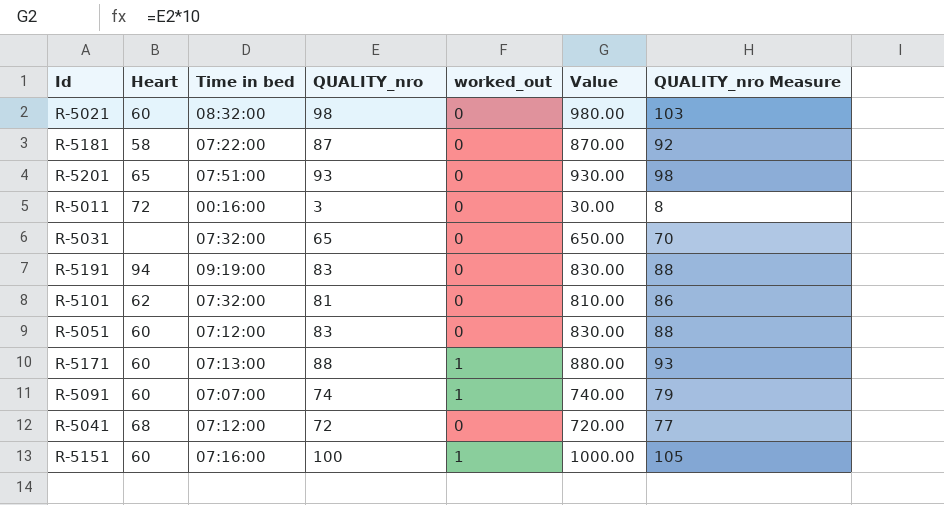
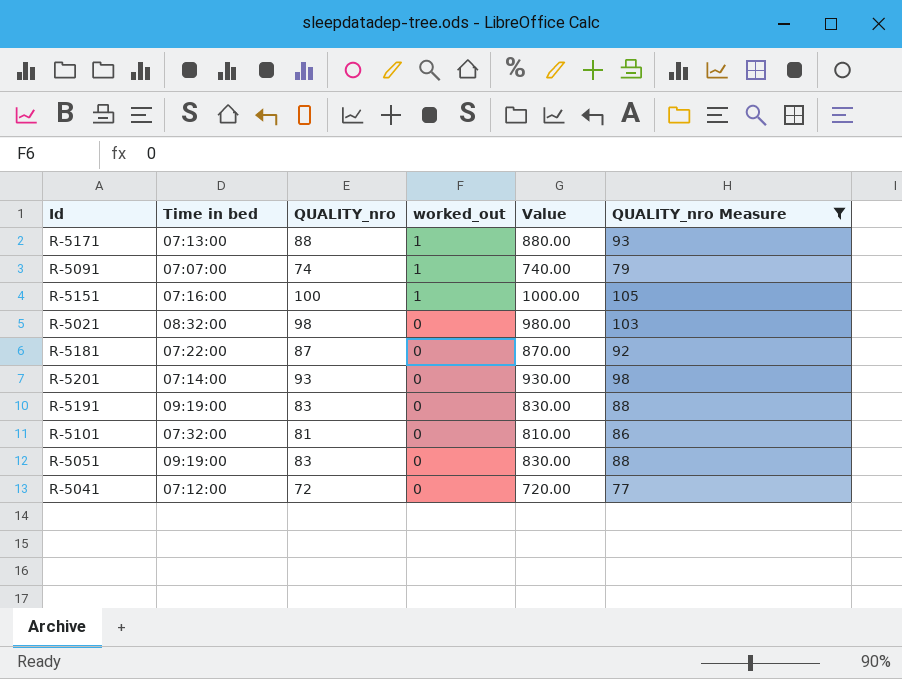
filter: none -> QUALITY_nro Measure >= 77
row order: none -> worked_out descending
column Heart | position: 2 -> none
R-5201 | Time in bed: 07:51:00 -> 07:14:00
R-5051 | Time in bed: 07:12:00 -> 09:19:00

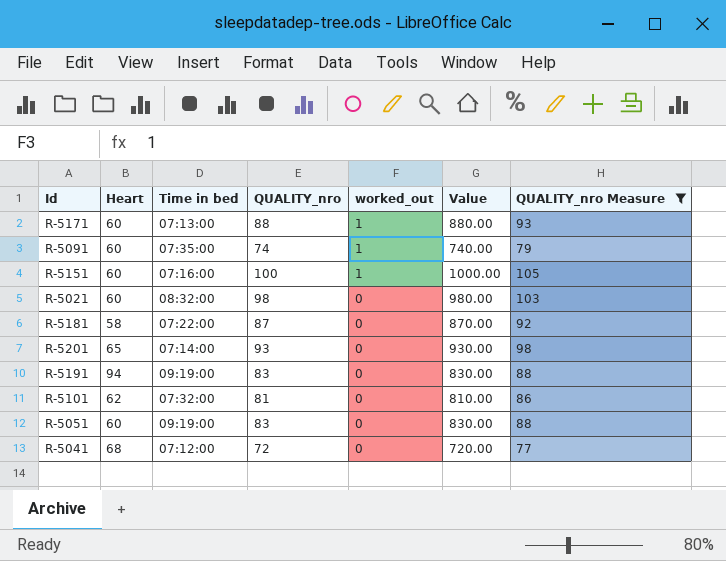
column Heart | position: none -> 2
R-5091 | Time in bed: 07:07:00 -> 07:35:00

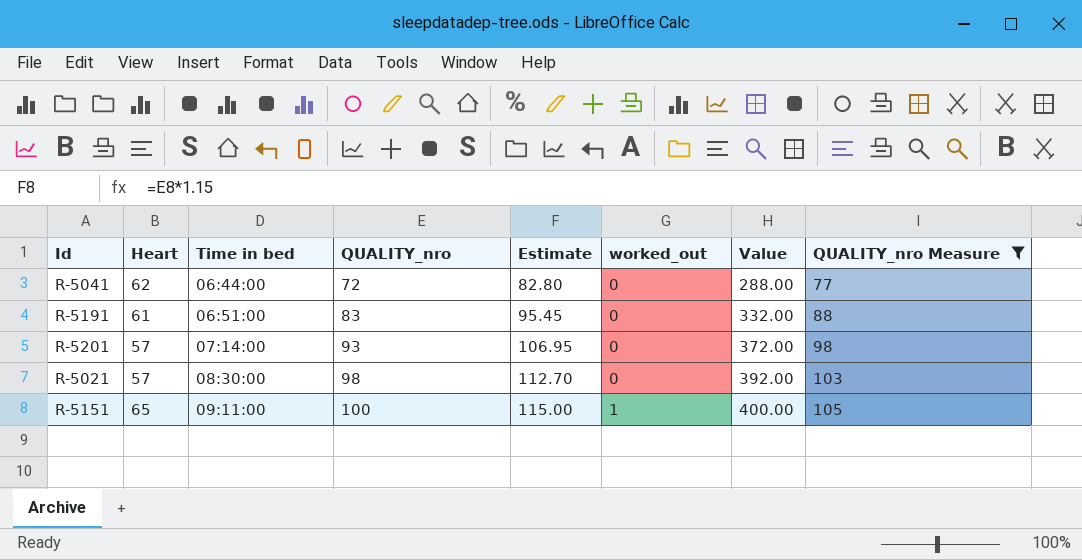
row order: worked_out descending -> Time in bed ascending
column Estimate | formula: none -> [QUALITY_nro] * 1.15
column Value | formula: [QUALITY_nro] * 10 -> [QUALITY_nro] * 4
row R-5171: 60 | 07:13:00 | 88 | 1 | 880.00 | 93 -> none
row R-5091: 60 | 07:35:00 | 74 | 1 | 740.00 | 79 -> none
row R-5181: 58 | 07:22:00 | 87 | 0 | 870.00 | 92 -> none
row R-5101: 62 | 07:32:00 | 81 | 0 | 810.00 | 86 -> none
row R-5051: 60 | 09:19:00 | 83 | 0 | 830.00 | 88 -> none
R-5041 | Heart: 68 -> 62
R-5041 | Time in bed: 07:12:00 -> 06:44:00
R-5191 | Heart: 94 -> 61
R-5191 | Time in bed: 09:19:00 -> 06:51:00
R-5201 | Heart: 65 -> 57
R-5021 | Heart: 60 -> 57
R-5021 | Time in bed: 08:32:00 -> 08:30:00
R-5151 | Heart: 60 -> 65
R-5151 | Time in bed: 07:16:00 -> 09:11:00

